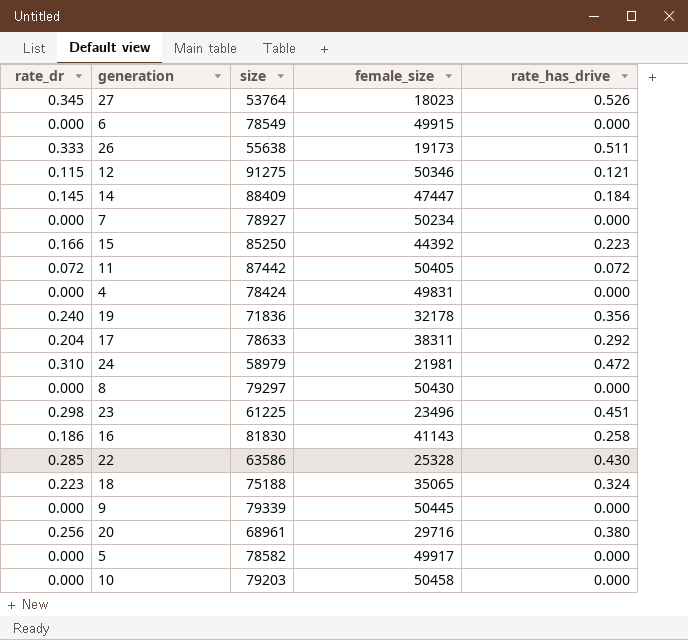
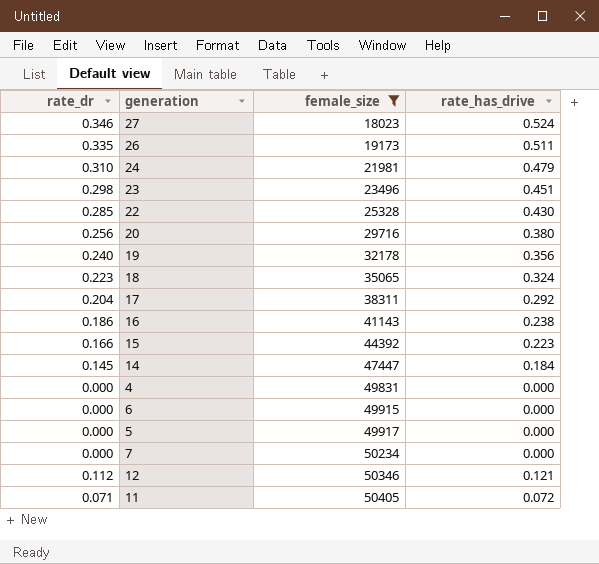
filter: none -> female_size <= 50405
row order: none -> female_size ascending
column size | position: 3 -> none
27 | rate_dr: 0.345 -> 0.346
27 | rate_has_drive: 0.526 -> 0.524
26 | rate_dr: 0.333 -> 0.335
24 | rate_has_drive: 0.472 -> 0.479
16 | rate_has_drive: 0.258 -> 0.238
12 | rate_dr: 0.115 -> 0.112
11 | rate_dr: 0.072 -> 0.071

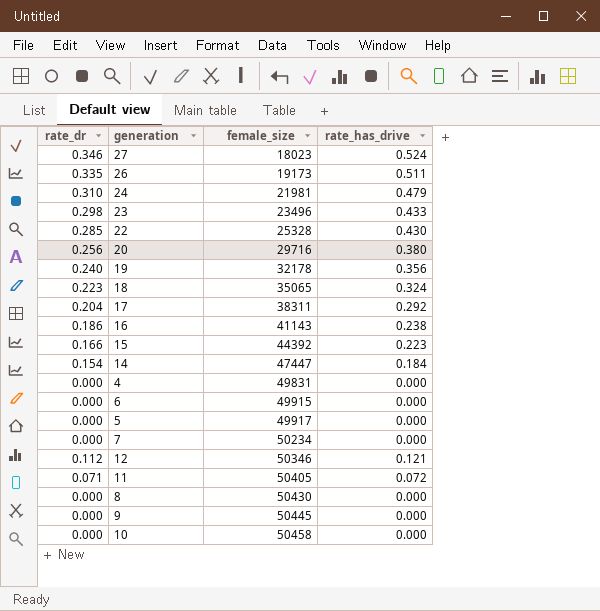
filter: female_size <= 50405 -> none
23 | rate_has_drive: 0.451 -> 0.433
14 | rate_dr: 0.145 -> 0.154

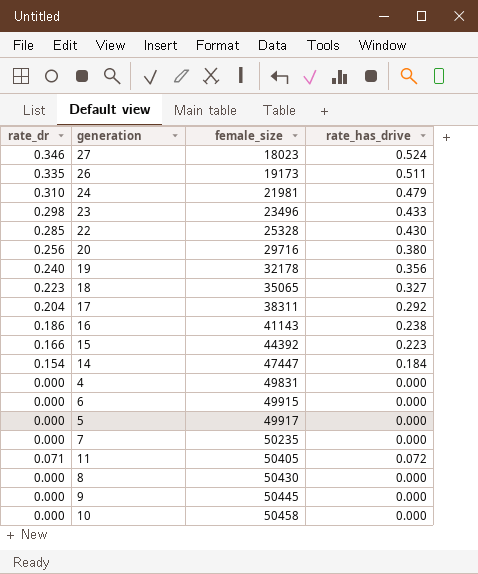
row 12: 0.112 | 50346 | 0.121 -> none
18 | rate_has_drive: 0.324 -> 0.327
7 | female_size: 50234 -> 50235

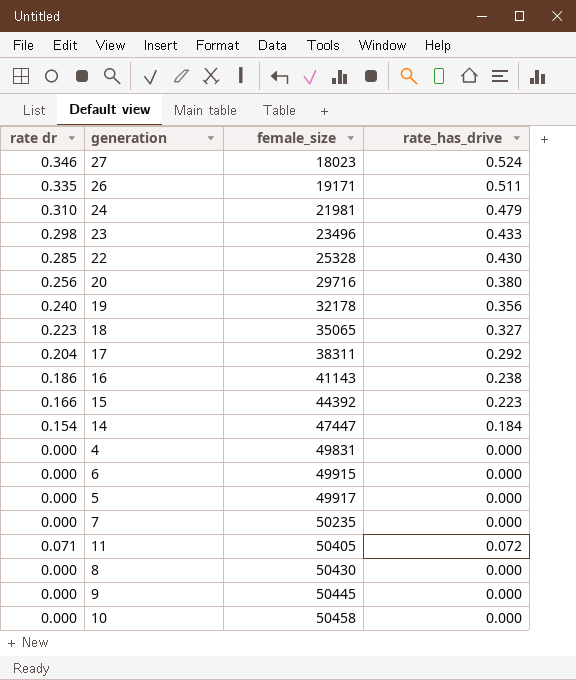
column name: rate_dr -> rate dr
26 | female_size: 19173 -> 19171

